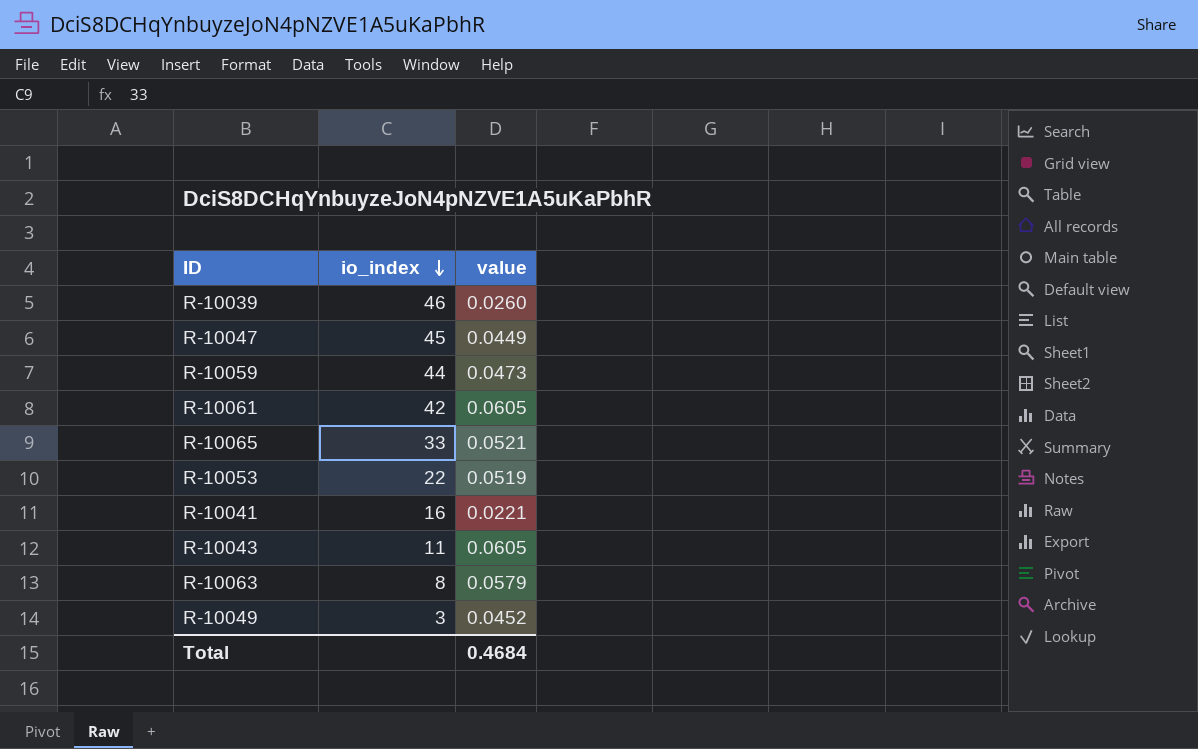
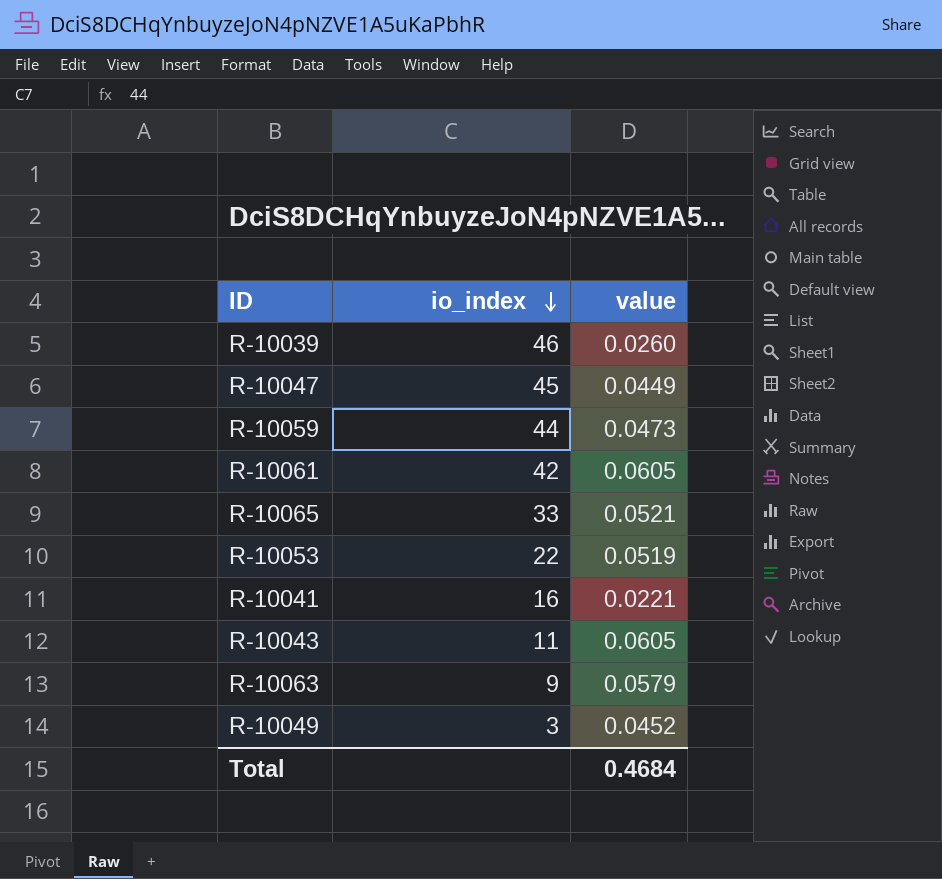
R-10063 | io_index: 8 -> 9

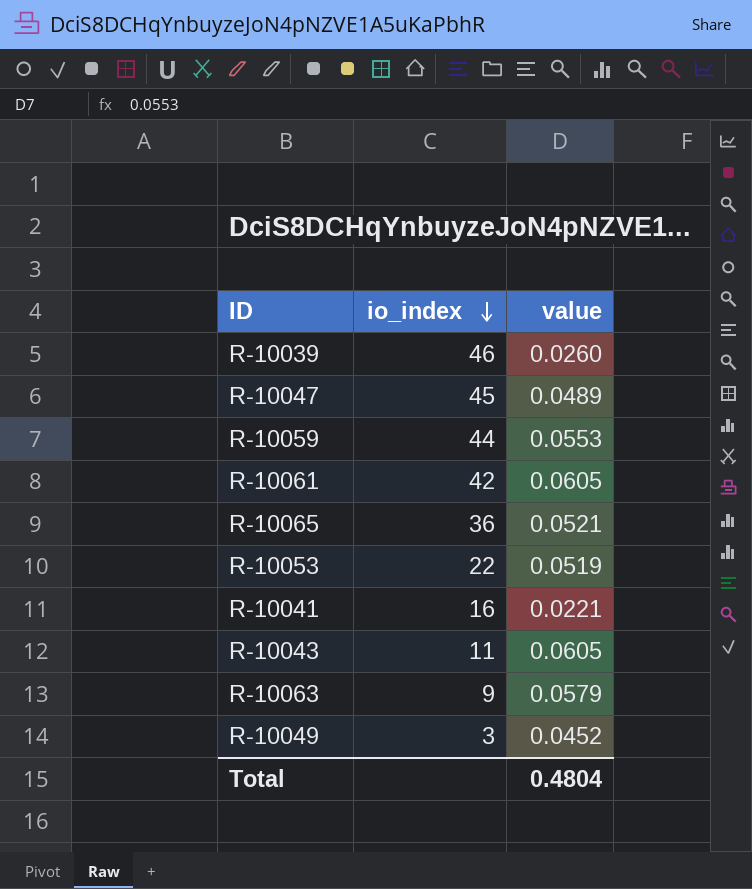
R-10047 | value: 0.0449 -> 0.0489
R-10059 | value: 0.0473 -> 0.0553
R-10065 | io_index: 33 -> 36
Total | value: 0.4684 -> 0.4804

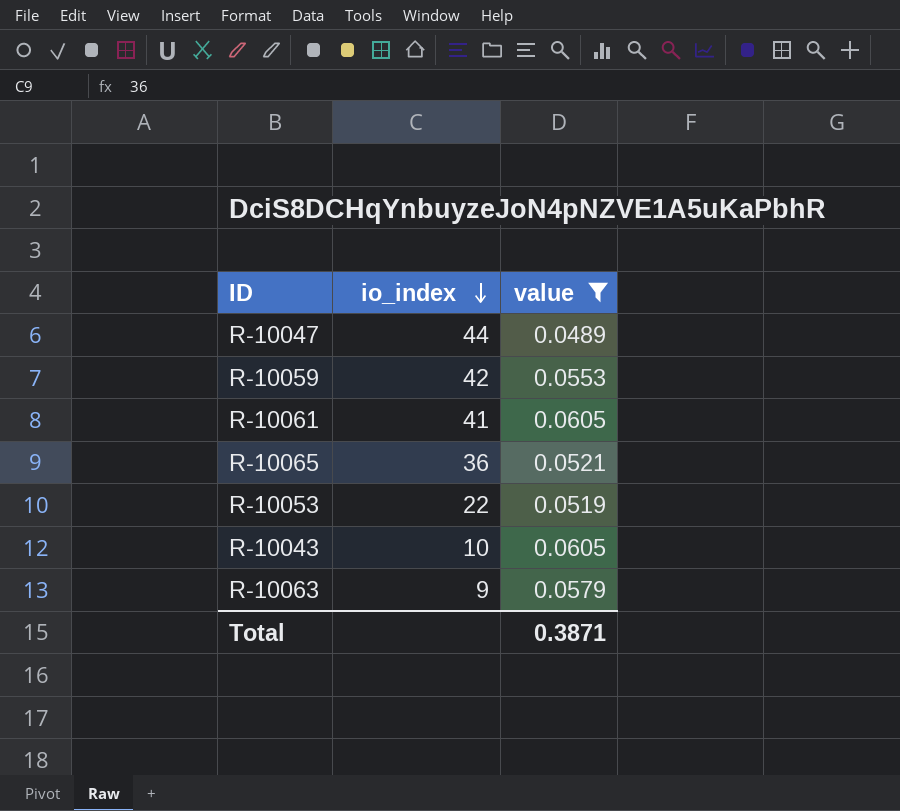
filter: none -> value >= 0.0489
R-10047 | io_index: 45 -> 44
R-10059 | io_index: 44 -> 42
R-10061 | io_index: 42 -> 41
R-10043 | io_index: 11 -> 10
Total | value: 0.4804 -> 0.3871

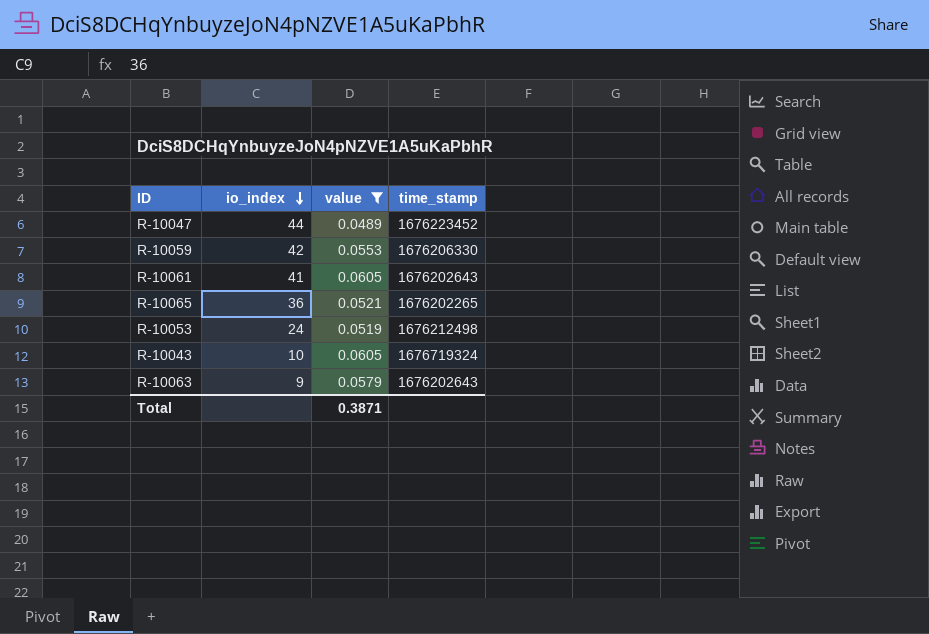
column time_stamp | position: none -> 4
R-10053 | io_index: 22 -> 24

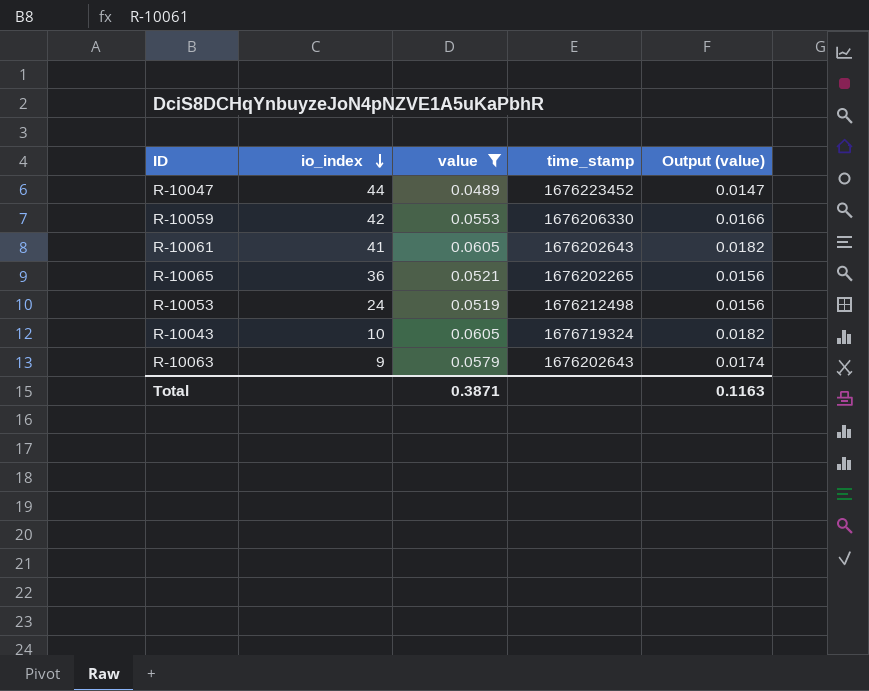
column Output (value) | formula: none -> [value] * 0.3

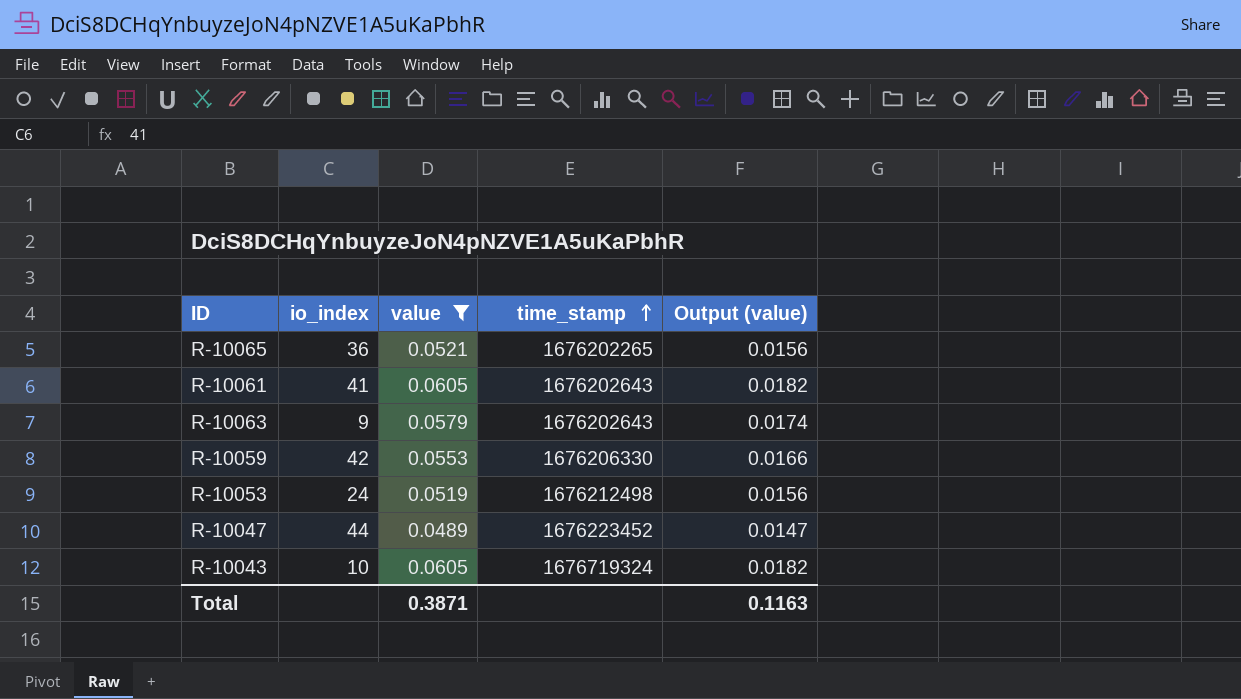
row order: io_index descending -> time_stamp ascending

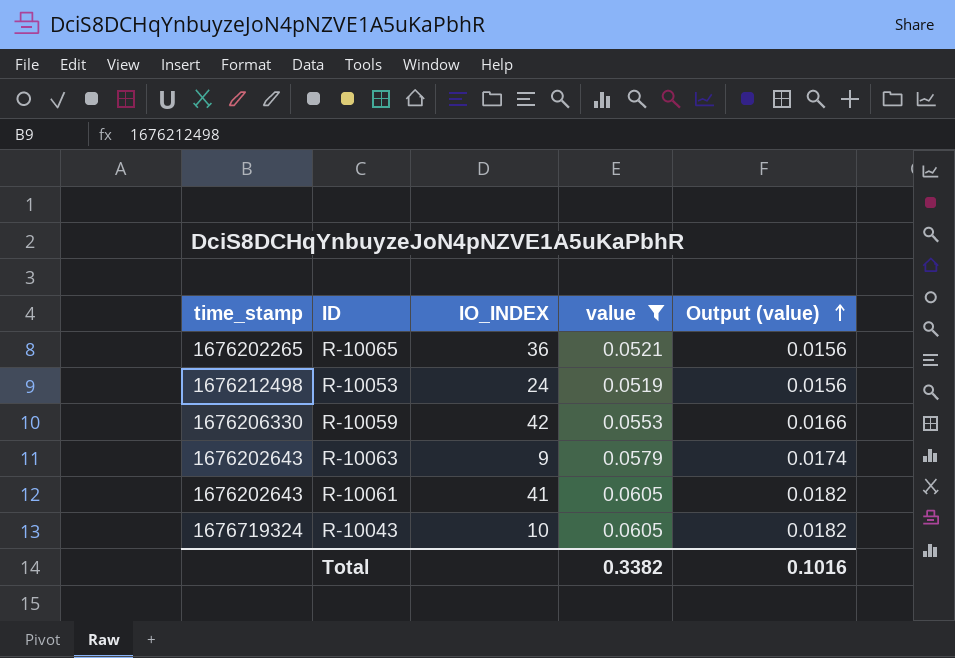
row order: time_stamp ascending -> Output (value) ascending
column time_stamp | position: 4 -> 1
column name: io_index -> IO_INDEX
row R-10047: 44 | 0.0489 | 1676223452 | 0.0147 -> none
Total | value: 0.3871 -> 0.3382
Total | Output (value): 0.1163 -> 0.1016

